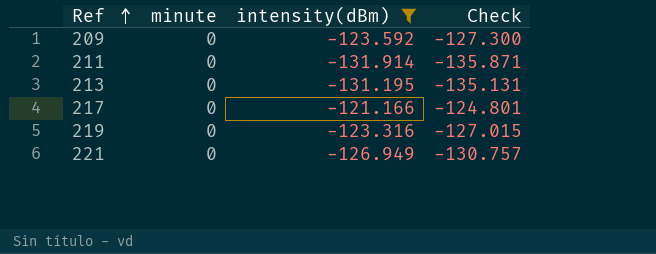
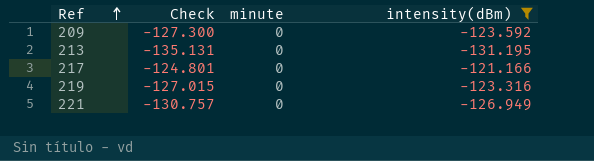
column Check | position: 4 -> 2
row 211: 0 | -131.914 | -135.871 -> none

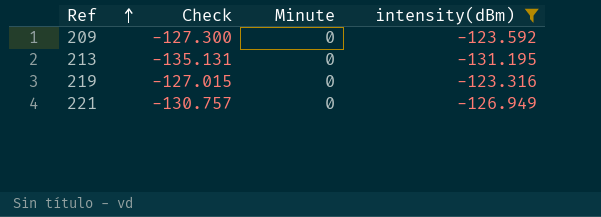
column name: minute -> Minute
row 217: -124.801 | 0 | -121.166 -> none

